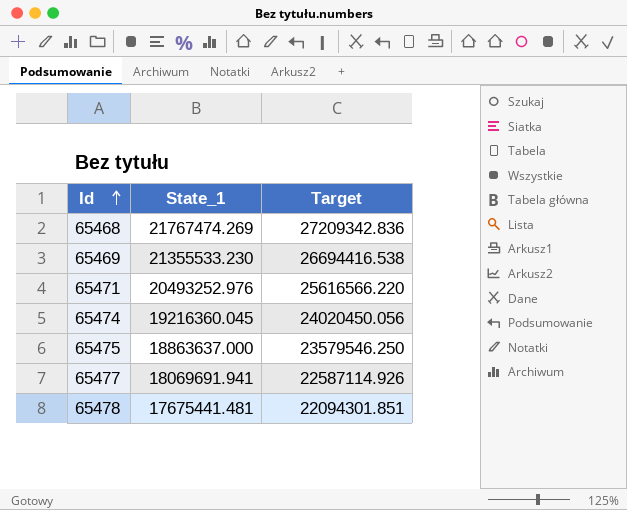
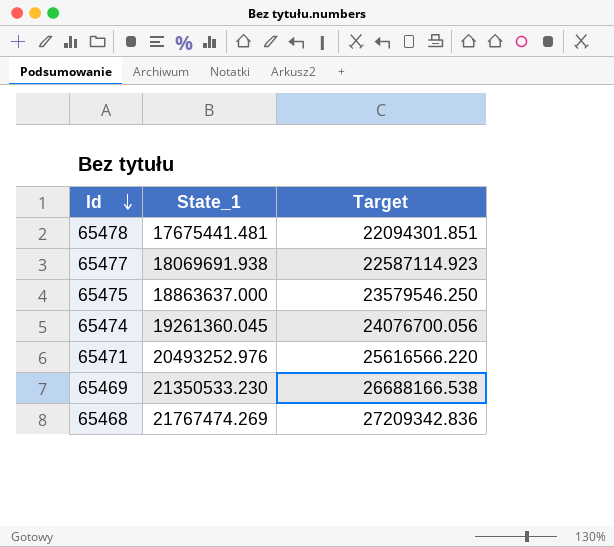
row order: Id ascending -> Id descending
65477 | State_1: 18069691.941 -> 18069691.938
65477 | Target: 22587114.926 -> 22587114.923
65474 | State_1: 19216360.045 -> 19261360.045
65474 | Target: 24020450.056 -> 24076700.056
65469 | State_1: 21355533.230 -> 21350533.230
65469 | Target: 26694416.538 -> 26688166.538

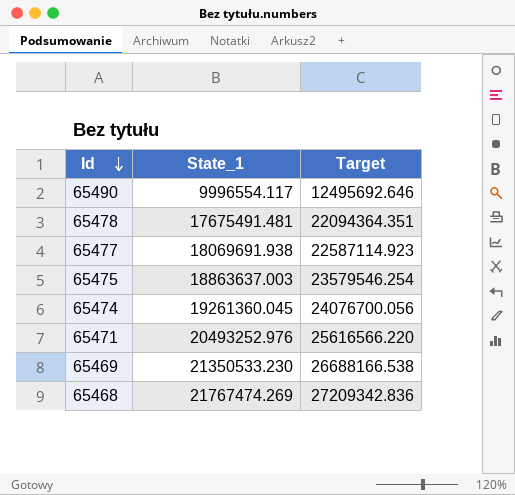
row 65490: none -> 9996554.117 | 12495692.646
65478 | State_1: 17675441.481 -> 17675491.481
65478 | Target: 22094301.851 -> 22094364.351
65475 | State_1: 18863637.000 -> 18863637.003
65475 | Target: 23579546.250 -> 23579546.254

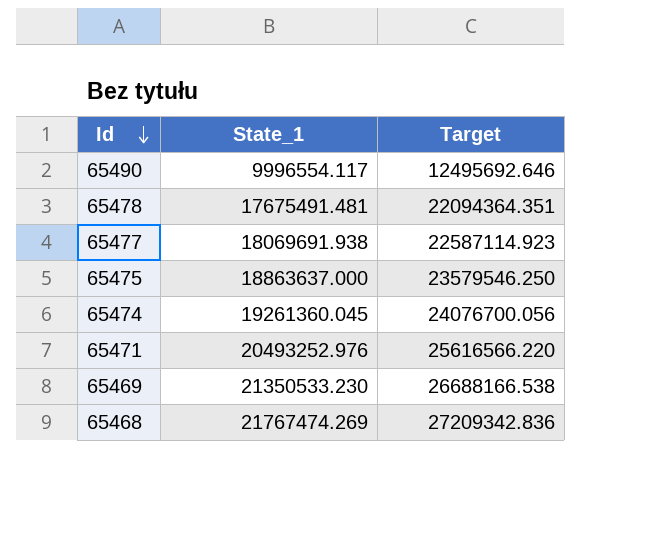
65475 | State_1: 18863637.003 -> 18863637.000
65475 | Target: 23579546.254 -> 23579546.250

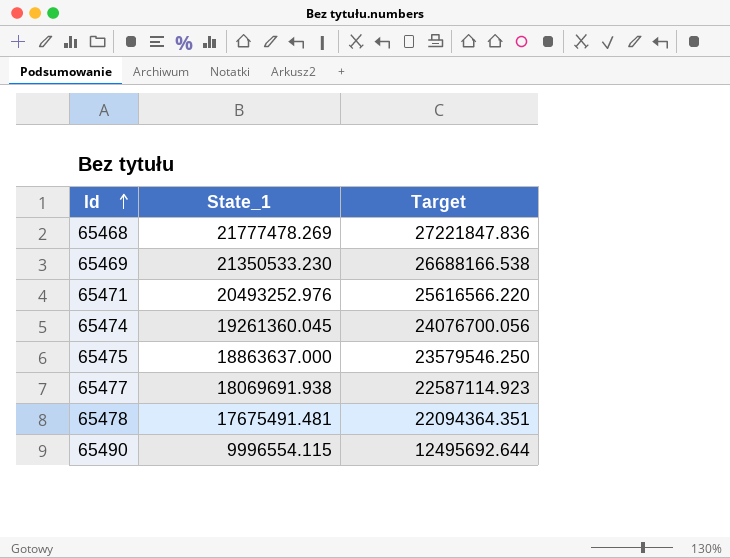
row order: Id descending -> Id ascending
65468 | State_1: 21767474.269 -> 21777478.269
65468 | Target: 27209342.836 -> 27221847.836
65490 | State_1: 9996554.117 -> 9996554.115
65490 | Target: 12495692.646 -> 12495692.644

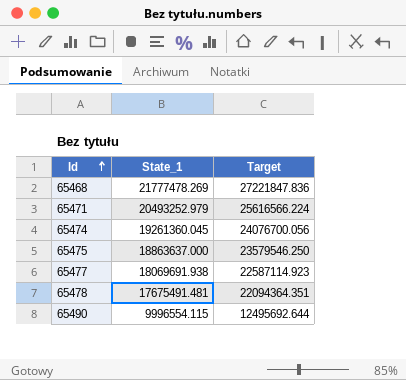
row 65469: 21350533.230 | 26688166.538 -> none
65471 | State_1: 20493252.976 -> 20493252.979
65471 | Target: 25616566.220 -> 25616566.224

